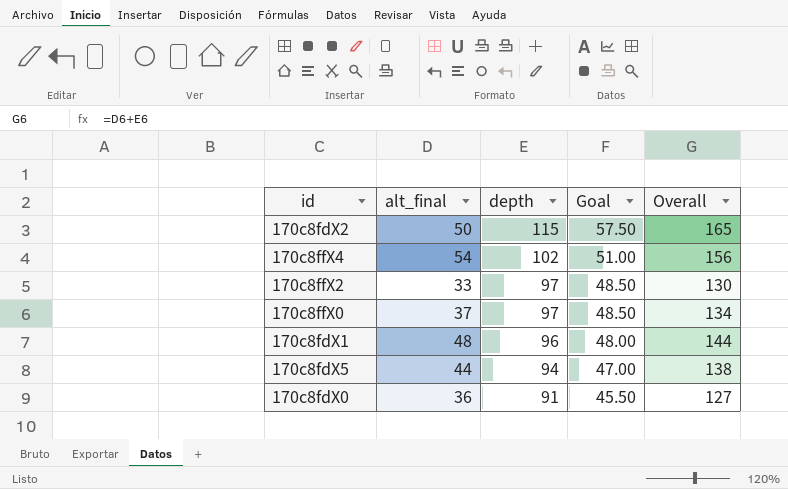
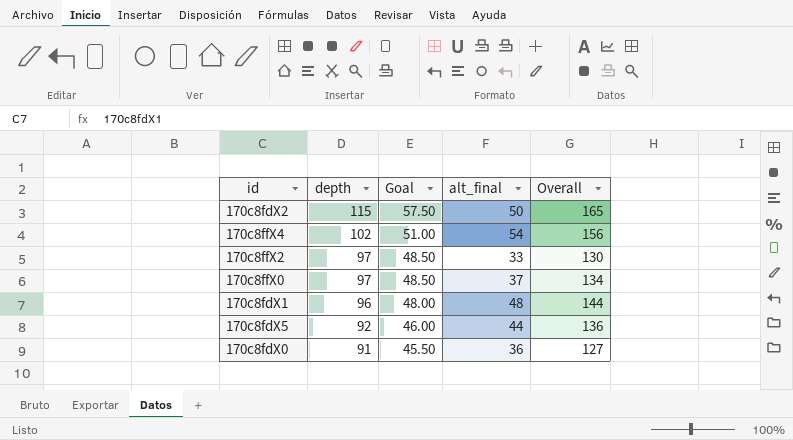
column alt_final | position: 2 -> 4
170c8fdX5 | depth: 94 -> 92
170c8fdX5 | Goal: 47.00 -> 46.00
170c8fdX5 | Overall: 138 -> 136

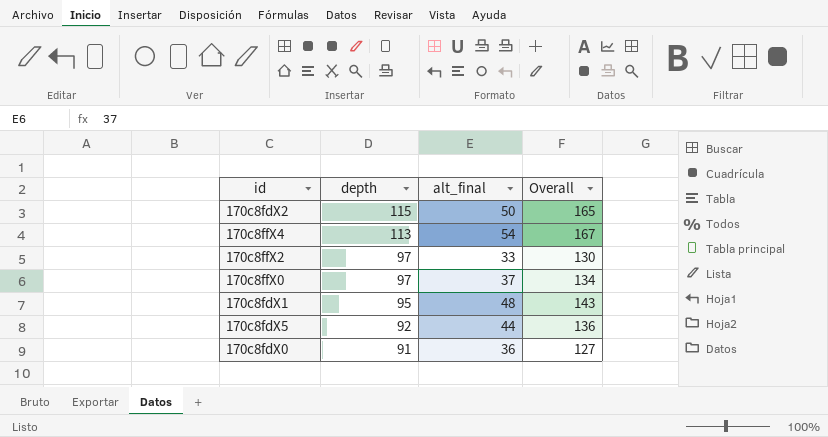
column Goal | formula: [depth] * 0.5 -> none
170c8ffX4 | depth: 102 -> 113
170c8ffX4 | Overall: 156 -> 167
170c8fdX1 | depth: 96 -> 95
170c8fdX1 | Overall: 144 -> 143

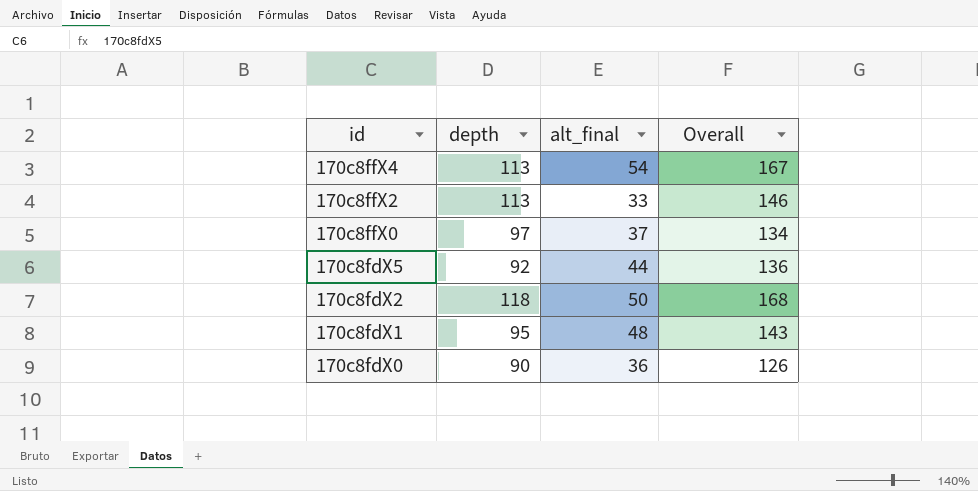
row order: depth descending -> id descending
170c8ffX2 | depth: 97 -> 113
170c8ffX2 | Overall: 130 -> 146
170c8fdX2 | depth: 115 -> 118
170c8fdX2 | Overall: 165 -> 168
170c8fdX0 | depth: 91 -> 90
170c8fdX0 | Overall: 127 -> 126

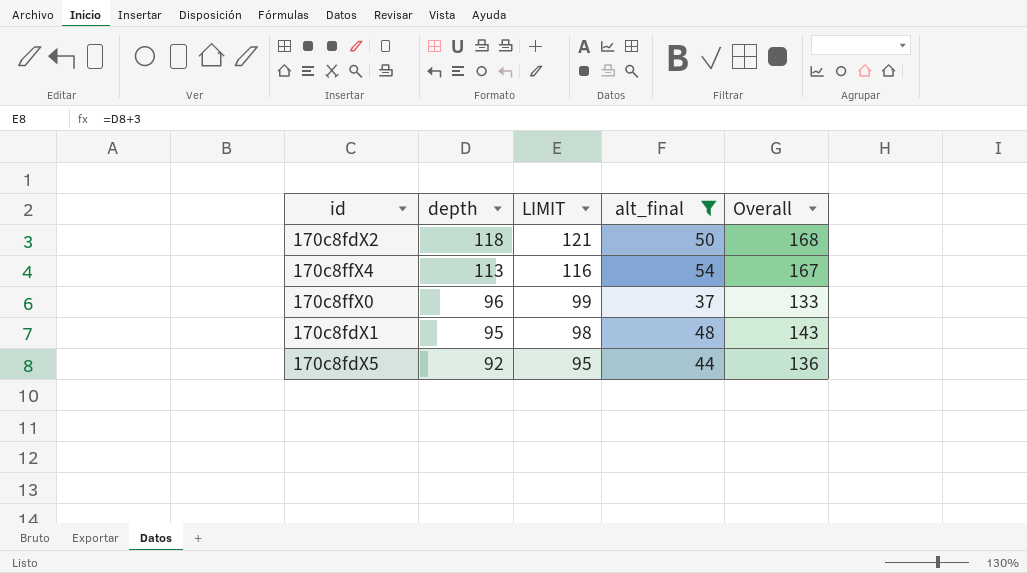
filter: none -> alt_final >= 37
row order: id descending -> depth descending
column LIMIT | formula: none -> [depth] + 3
170c8ffX0 | depth: 97 -> 96
170c8ffX0 | Overall: 134 -> 133

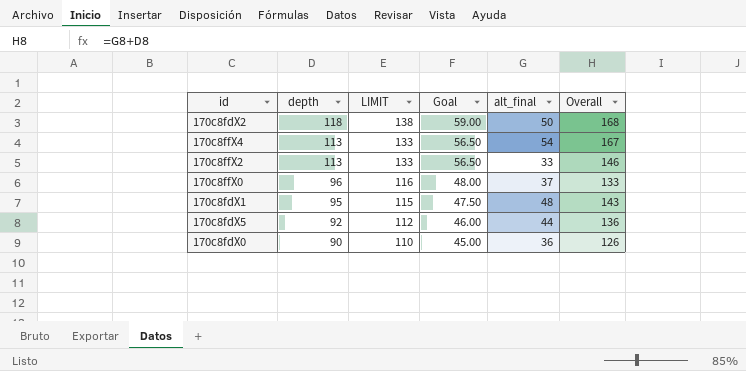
filter: alt_final >= 37 -> none
column LIMIT | formula: [depth] + 3 -> [depth] + 20
column Goal | formula: none -> [depth] * 0.5

